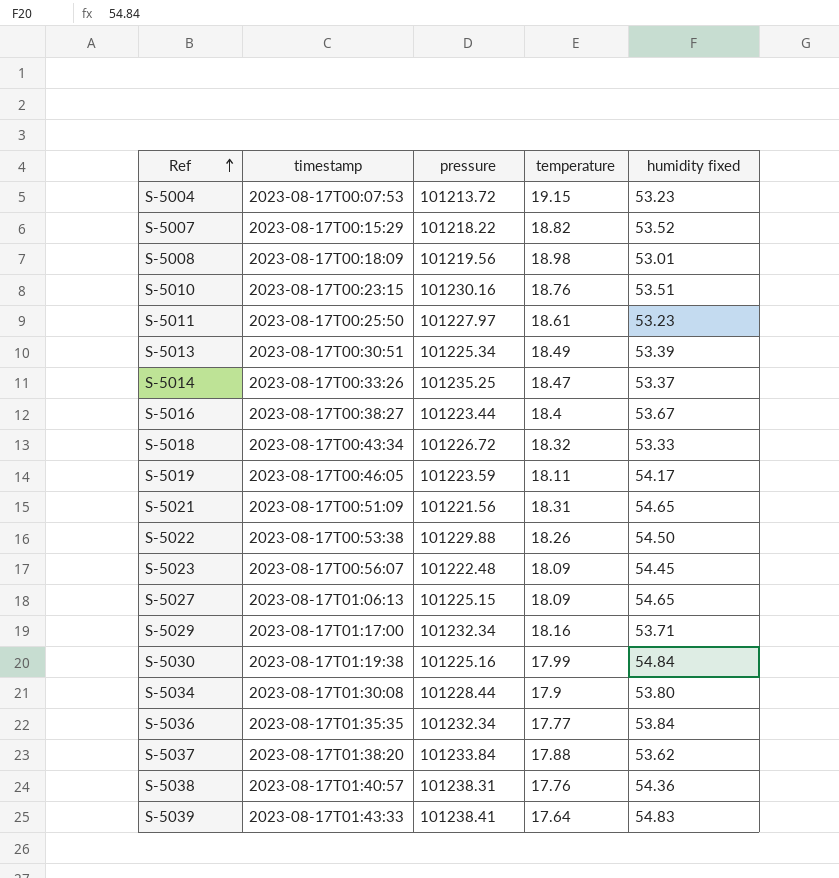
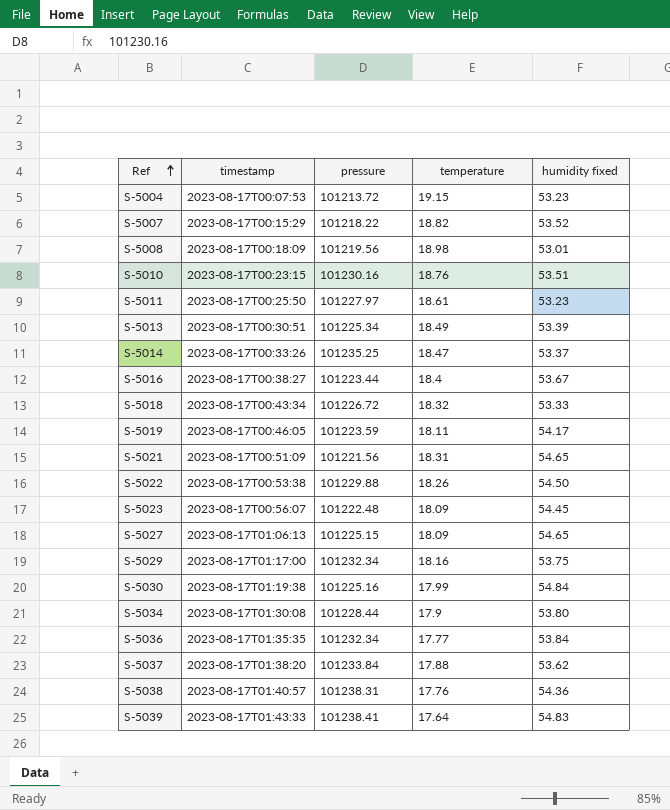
S-5029 | humidity fixed: 53.71 -> 53.75

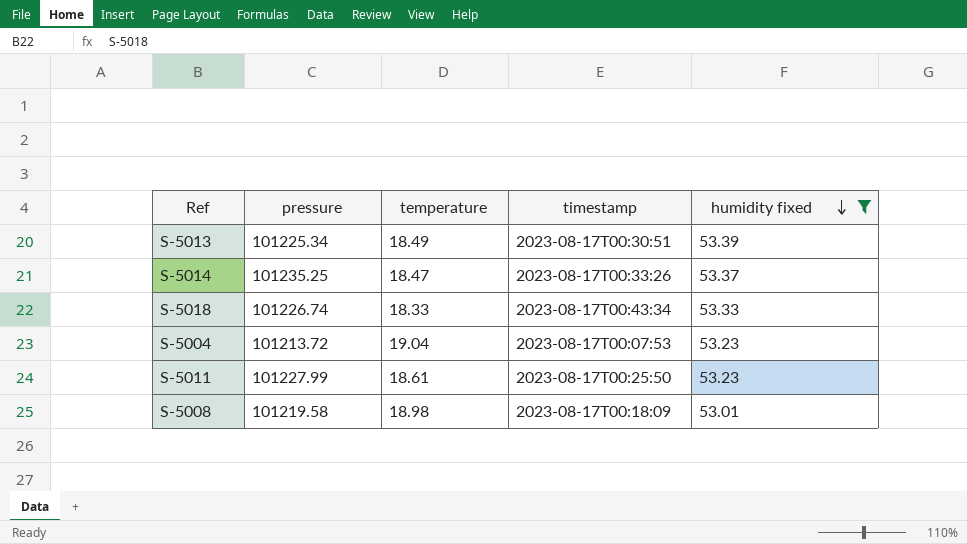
filter: none -> humidity fixed <= 53.39
row order: Ref ascending -> humidity fixed descending
column timestamp | position: 2 -> 4
S-5018 | pressure: 101226.72 -> 101226.74
S-5018 | temperature: 18.32 -> 18.33
S-5004 | temperature: 19.15 -> 19.04
S-5011 | pressure: 101227.97 -> 101227.99
S-5008 | pressure: 101219.56 -> 101219.58

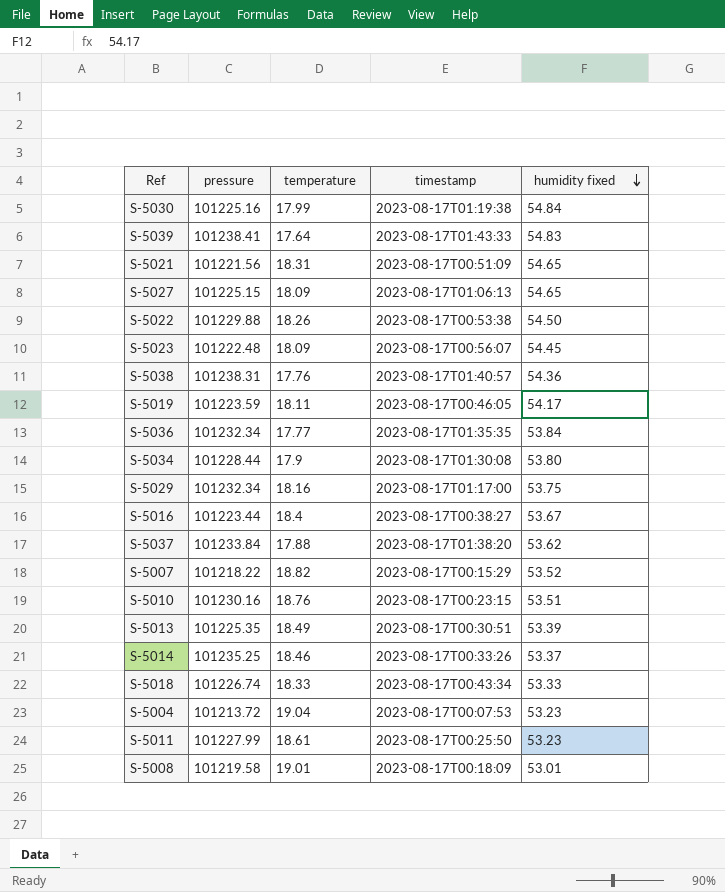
filter: humidity fixed <= 53.39 -> none
S-5013 | pressure: 101225.34 -> 101225.35
S-5014 | temperature: 18.47 -> 18.46
S-5008 | temperature: 18.98 -> 19.01

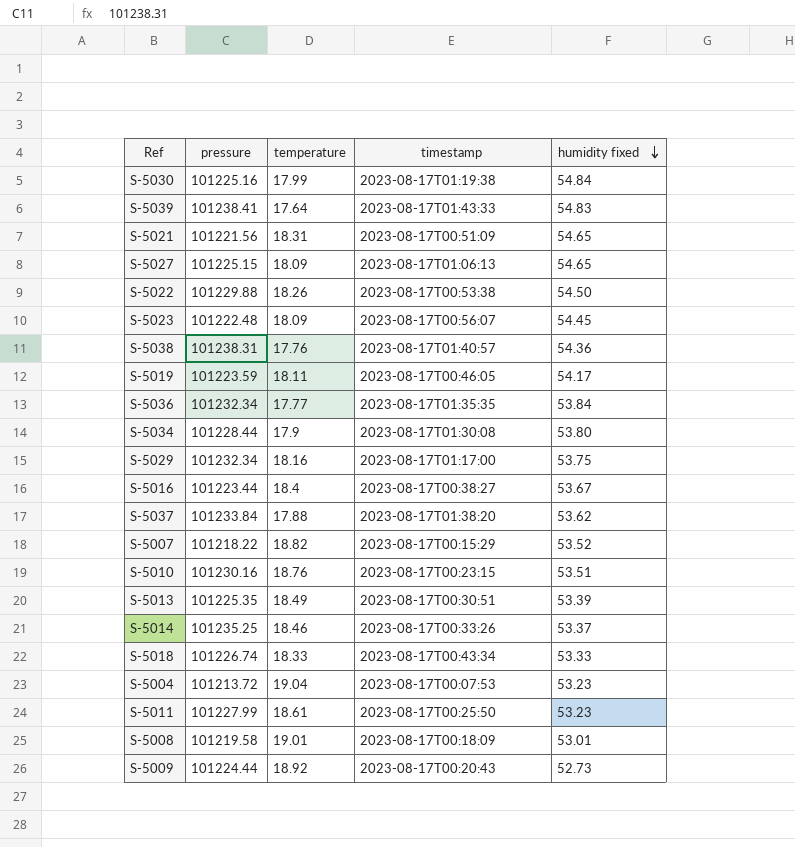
row S-5009: none -> 101224.44 | 18.92 | 2023-08-17T00:20:43 | 52.73

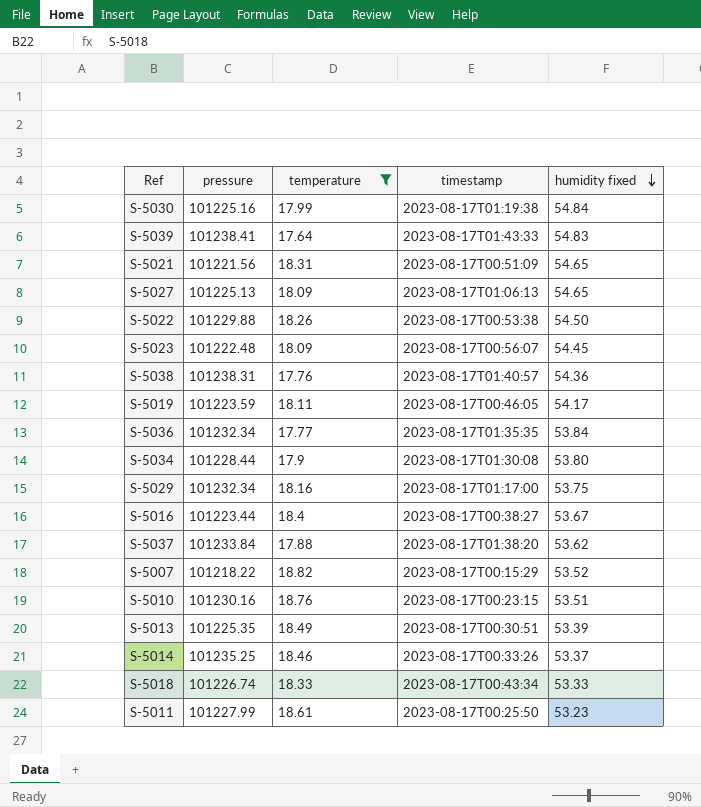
filter: none -> temperature <= 18.82
S-5027 | pressure: 101225.15 -> 101225.13

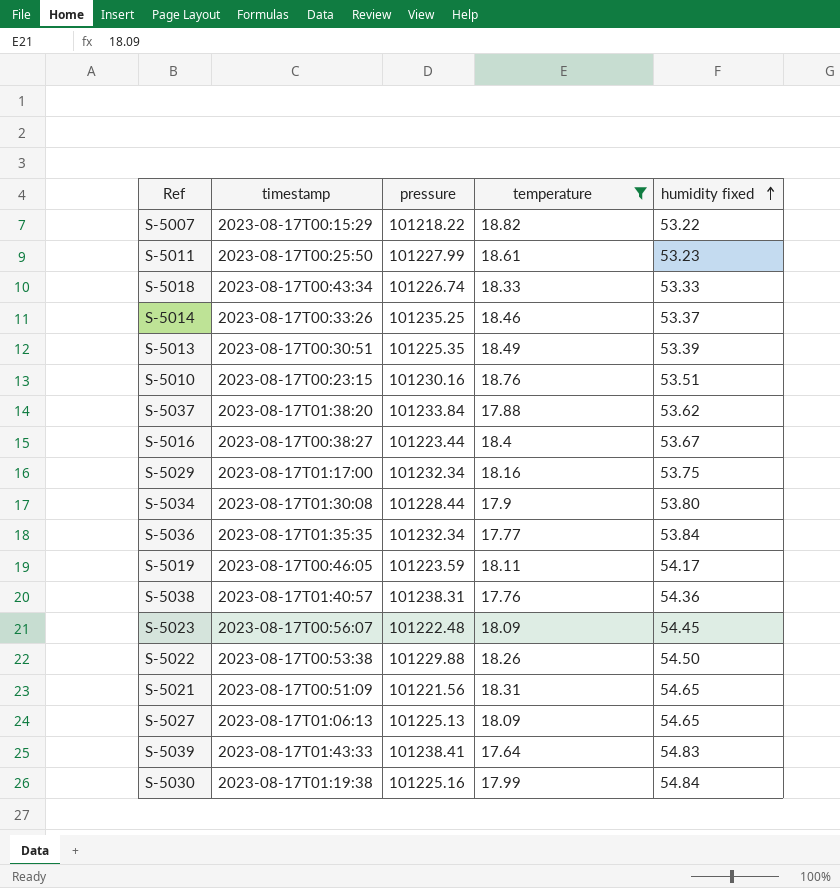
row order: humidity fixed descending -> humidity fixed ascending
column timestamp | position: 4 -> 2
S-5007 | humidity fixed: 53.52 -> 53.22

